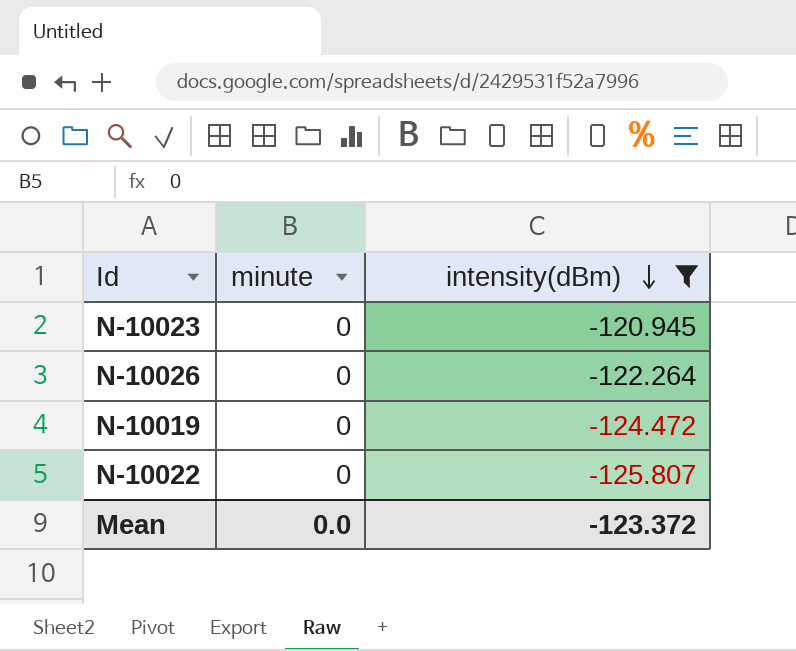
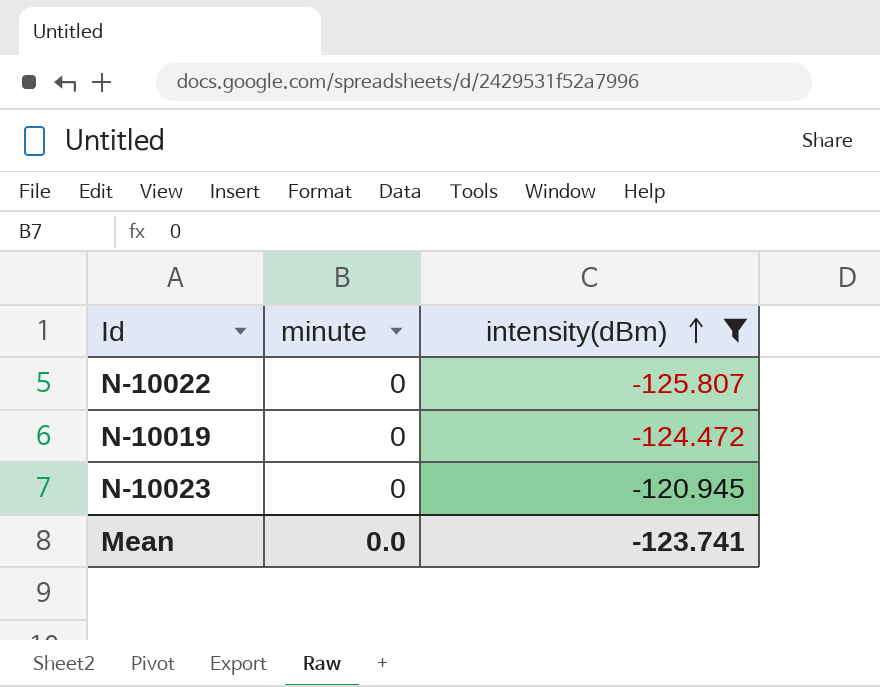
row order: intensity(dBm) descending -> intensity(dBm) ascending
row N-10026: 0 | -122.264 -> none
Mean | intensity(dBm): -123.372 -> -123.741

